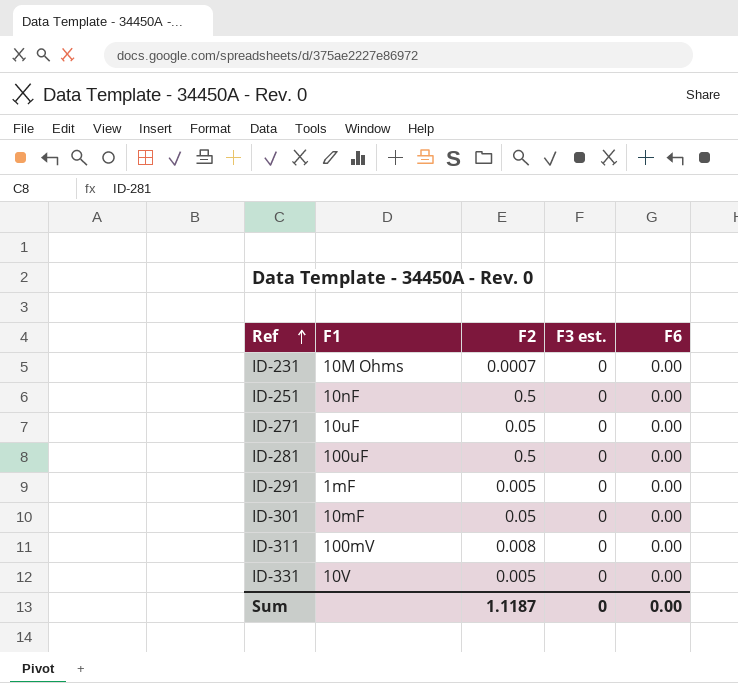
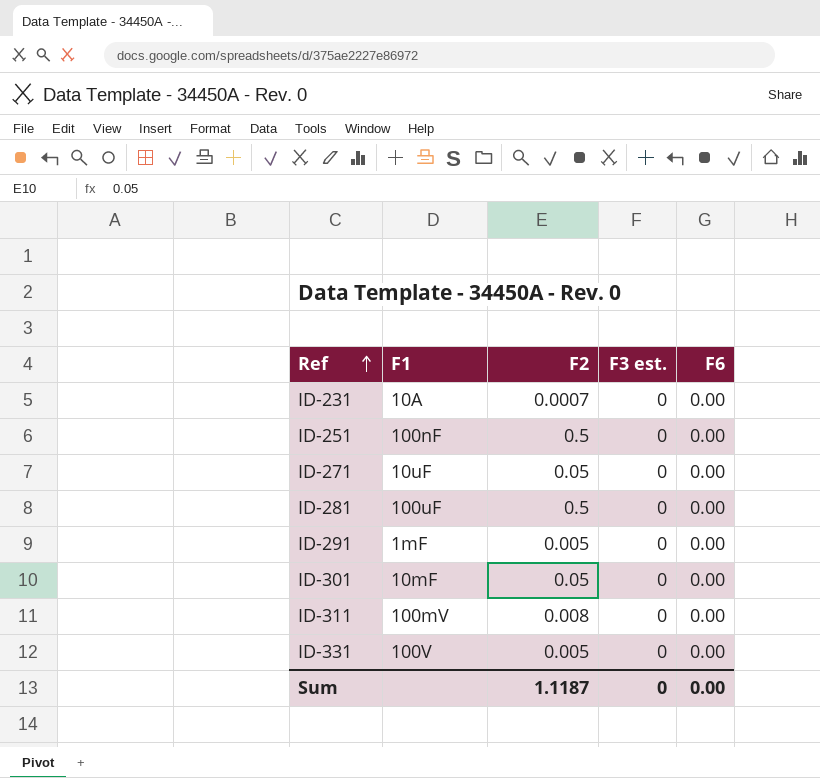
ID-231 | F1: 10M Ohms -> 10A
ID-251 | F1: 10nF -> 100nF
ID-331 | F1: 10V -> 100V

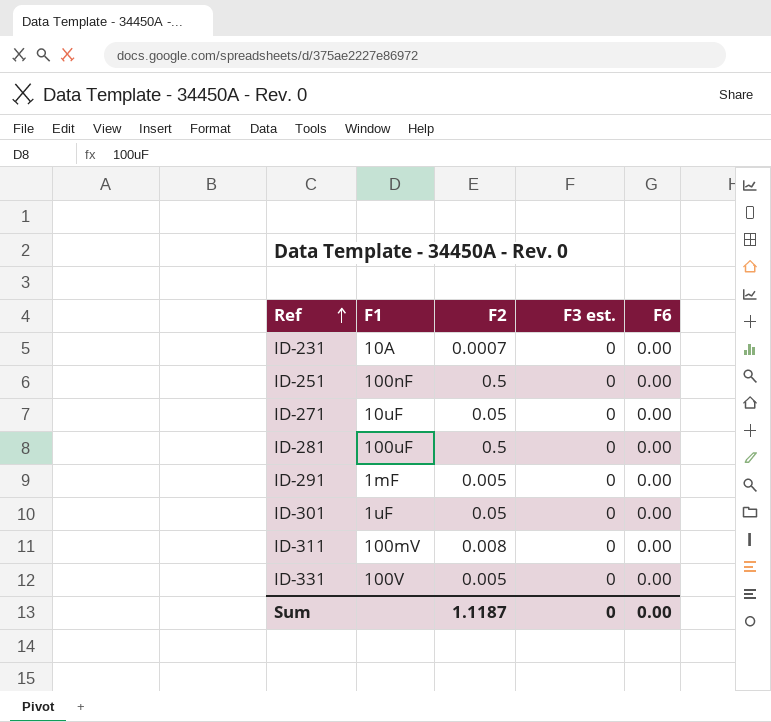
ID-301 | F1: 10mF -> 1uF

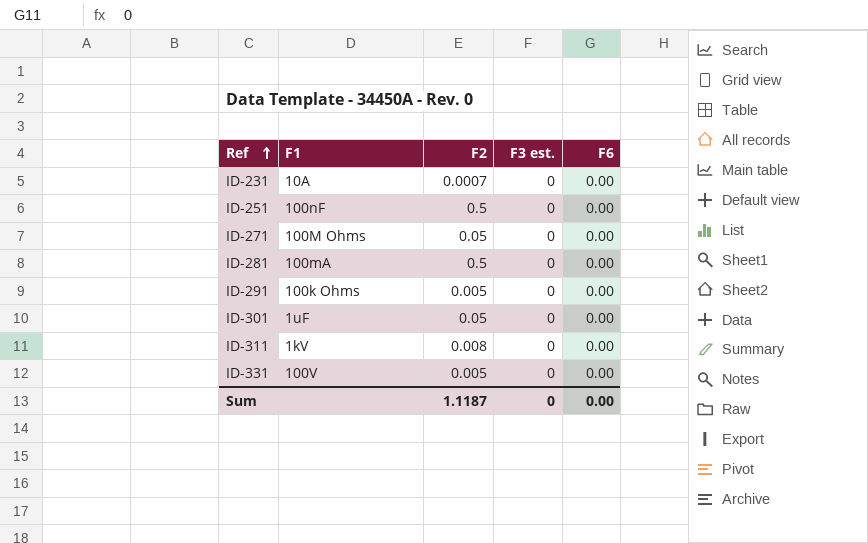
ID-271 | F1: 10uF -> 100M Ohms
ID-281 | F1: 100uF -> 100mA
ID-291 | F1: 1mF -> 100k Ohms
ID-311 | F1: 100mV -> 1kV

